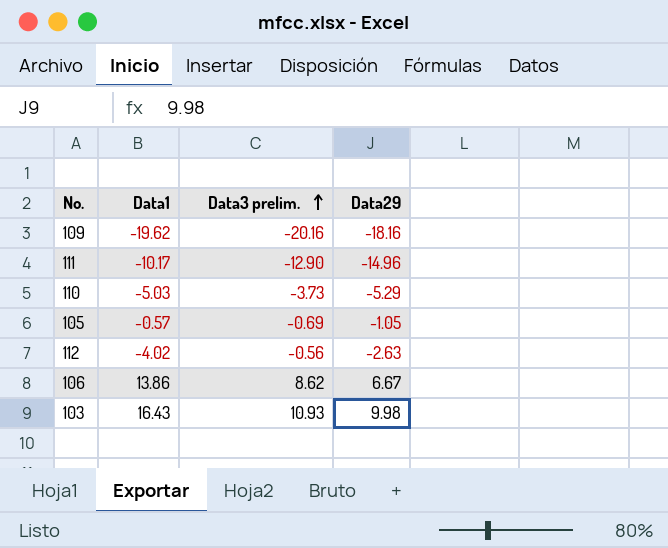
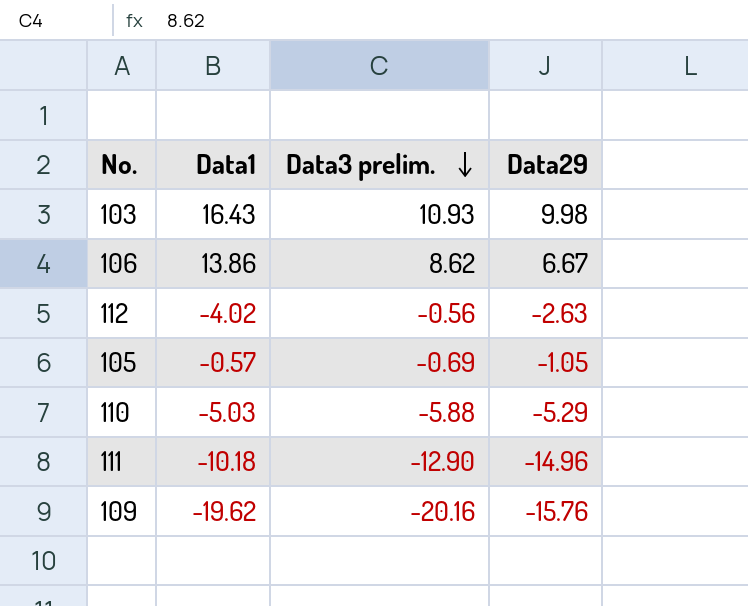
row order: Data3 prelim. ascending -> Data3 prelim. descending
110 | Data3 prelim.: -3.73 -> -5.88
111 | Data1: -10.17 -> -10.18
109 | Data29: -18.16 -> -15.76

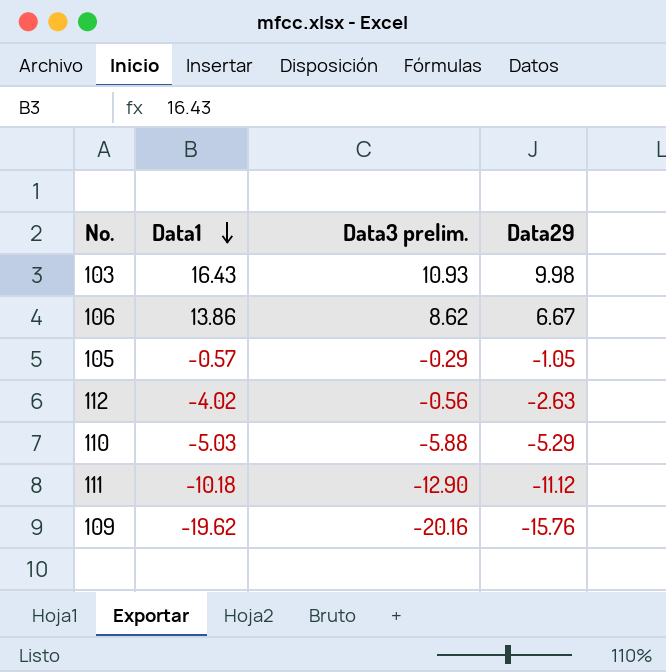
row order: Data3 prelim. descending -> Data1 descending
105 | Data3 prelim.: -0.69 -> -0.29
111 | Data29: -14.96 -> -11.12

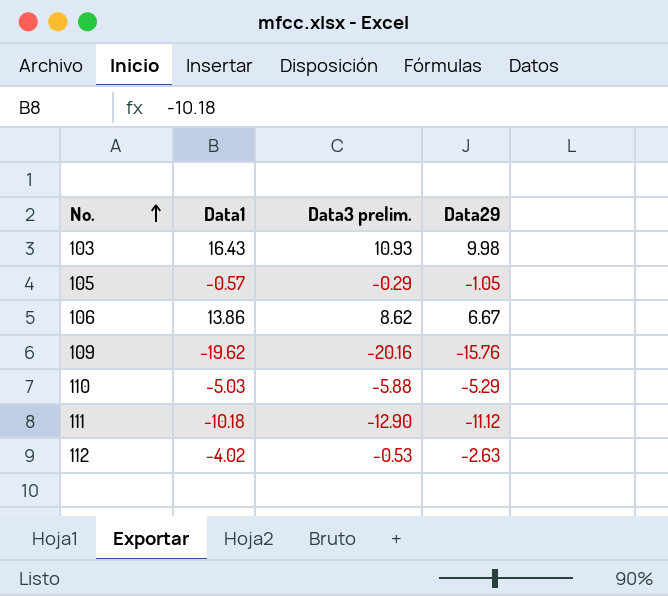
row order: Data1 descending -> No. ascending
112 | Data3 prelim.: -0.56 -> -0.53

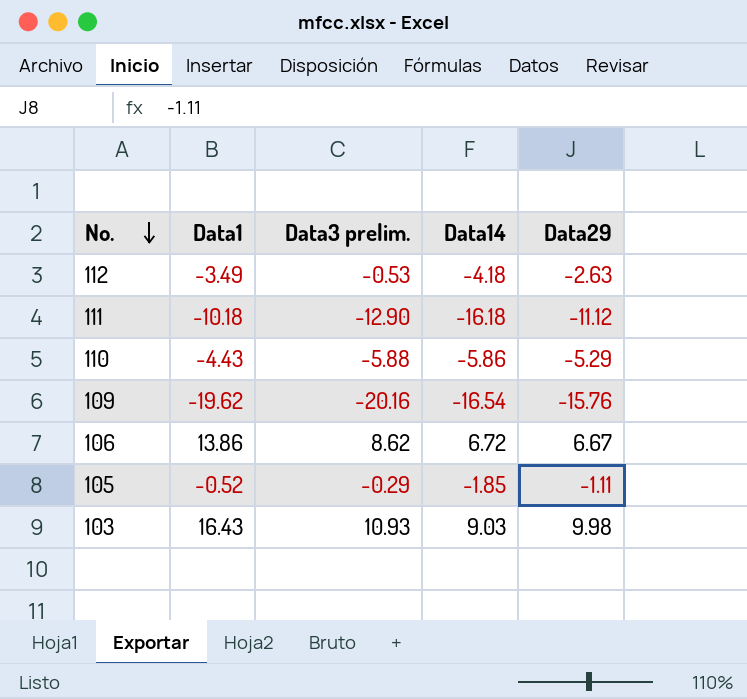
row order: No. ascending -> No. descending
column Data14 | position: none -> 4
112 | Data1: -4.02 -> -3.49
110 | Data1: -5.03 -> -4.43
105 | Data1: -0.57 -> -0.52
105 | Data29: -1.05 -> -1.11

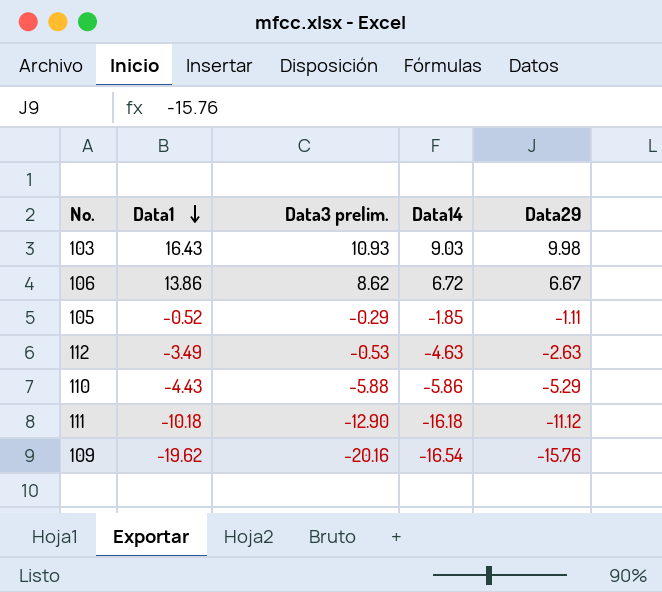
row order: No. descending -> Data1 descending
112 | Data14: -4.18 -> -4.63

